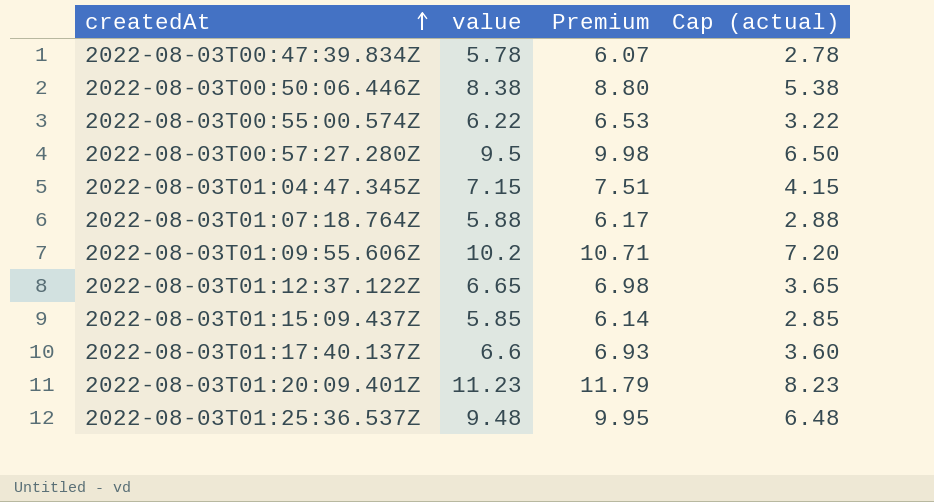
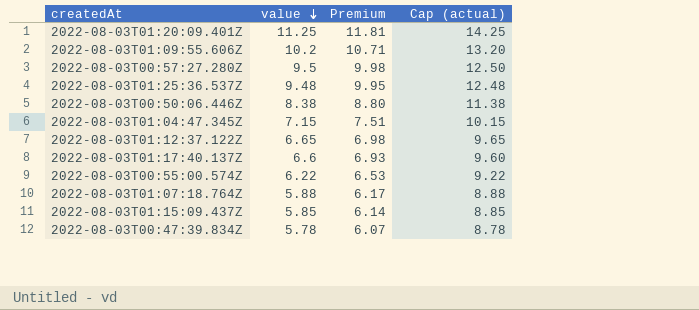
row order: createdAt ascending -> value descending
column Cap (actual) | formula: [value] - 3 -> [value] + 3
2022-08-03T01:20:09.401Z | value: 11.23 -> 11.25
2022-08-03T01:20:09.401Z | Premium: 11.79 -> 11.81

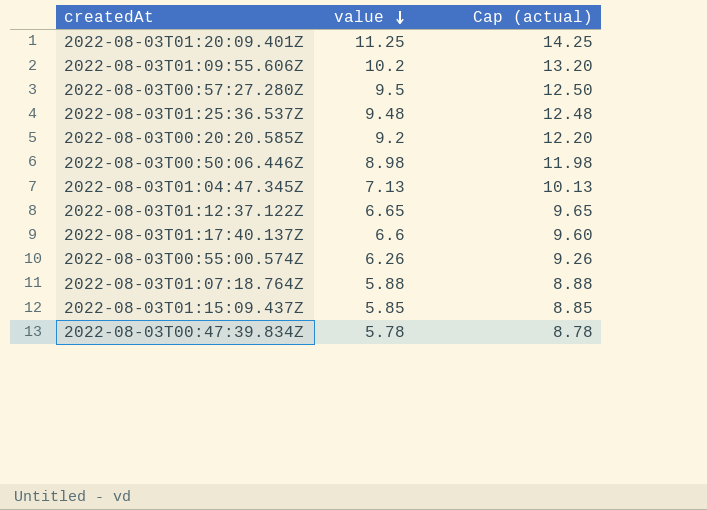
column Premium | formula: [value] * 1.05 -> none
row 2022-08-03T00:20:20.585Z: none -> 9.2 | 12.20
2022-08-03T00:50:06.446Z | value: 8.38 -> 8.98
2022-08-03T00:50:06.446Z | Cap (actual): 11.38 -> 11.98
2022-08-03T01:04:47.345Z | value: 7.15 -> 7.13
2022-08-03T01:04:47.345Z | Cap (actual): 10.15 -> 10.13
2022-08-03T00:55:00.574Z | value: 6.22 -> 6.26
2022-08-03T00:55:00.574Z | Cap (actual): 9.22 -> 9.26

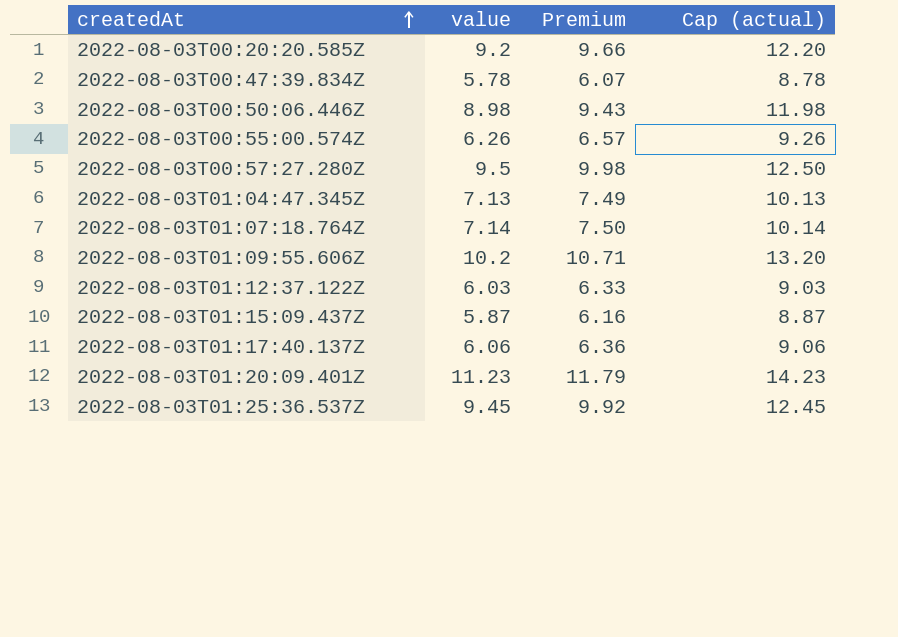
row order: value descending -> createdAt ascending
column Premium | formula: none -> [value] * 1.05
2022-08-03T01:07:18.764Z | value: 5.88 -> 7.14
2022-08-03T01:07:18.764Z | Cap (actual): 8.88 -> 10.14
2022-08-03T01:12:37.122Z | value: 6.65 -> 6.03
2022-08-03T01:12:37.122Z | Cap (actual): 9.65 -> 9.03
2022-08-03T01:15:09.437Z | value: 5.85 -> 5.87
2022-08-03T01:15:09.437Z | Cap (actual): 8.85 -> 8.87
2022-08-03T01:17:40.137Z | value: 6.6 -> 6.06
2022-08-03T01:17:40.137Z | Cap (actual): 9.60 -> 9.06
2022-08-03T01:20:09.401Z | value: 11.25 -> 11.23
2022-08-03T01:20:09.401Z | Cap (actual): 14.25 -> 14.23
2022-08-03T01:25:36.537Z | value: 9.48 -> 9.45
2022-08-03T01:25:36.537Z | Cap (actual): 12.48 -> 12.45

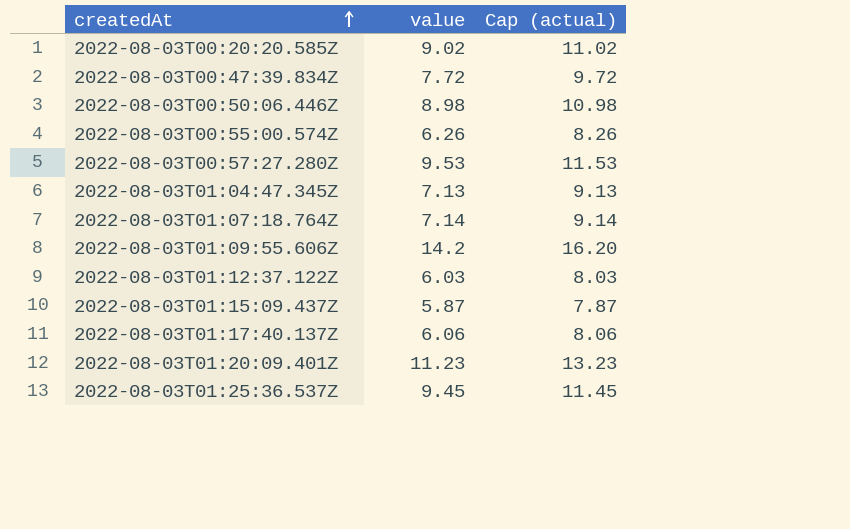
column Premium | formula: [value] * 1.05 -> none
column Cap (actual) | formula: [value] + 3 -> [value] + 2
2022-08-03T00:20:20.585Z | value: 9.2 -> 9.02
2022-08-03T00:47:39.834Z | value: 5.78 -> 7.72
2022-08-03T00:57:27.280Z | value: 9.5 -> 9.53
2022-08-03T01:09:55.606Z | value: 10.2 -> 14.2

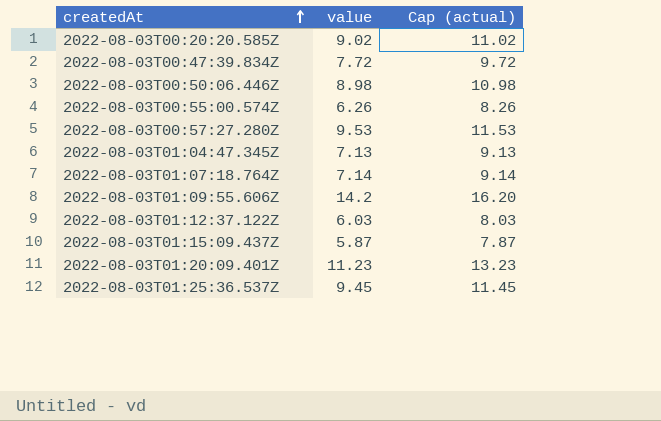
row 2022-08-03T01:17:40.137Z: 6.06 | 8.06 -> none

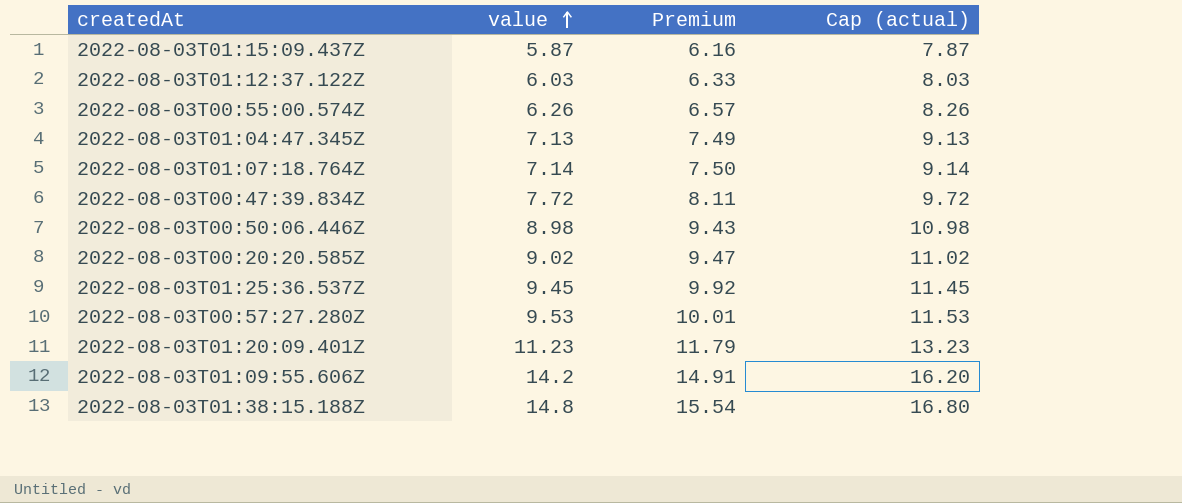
row order: createdAt ascending -> value ascending
column Premium | formula: none -> [value] * 1.05
row 2022-08-03T01:38:15.188Z: none -> 14.8 | 15.54 | 16.80

